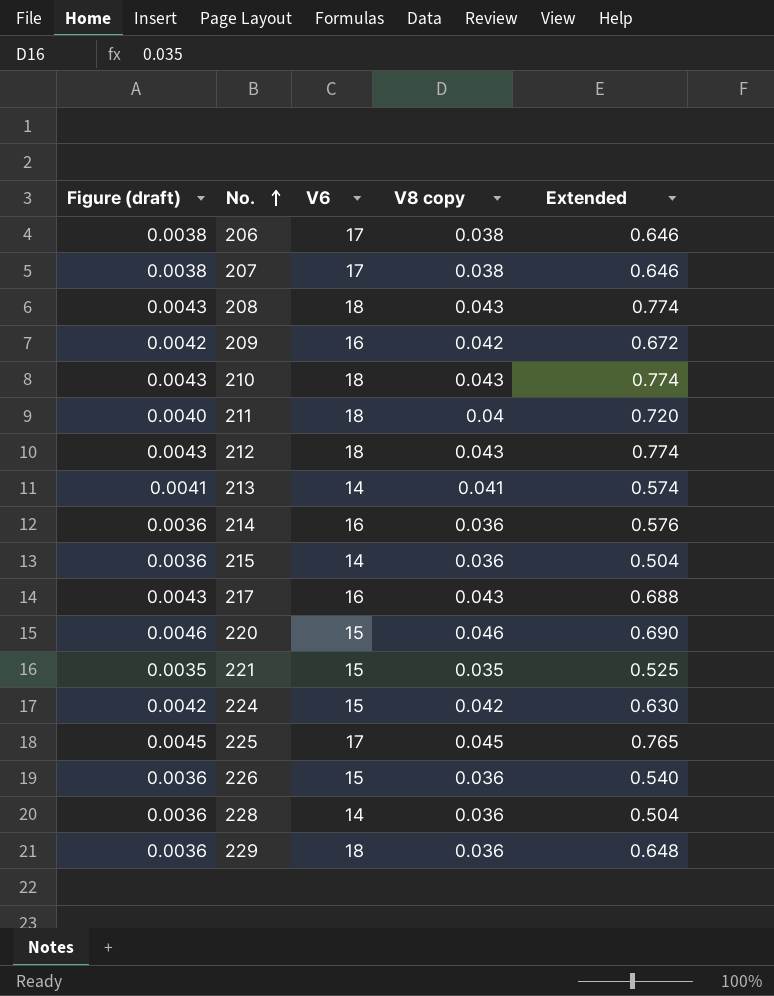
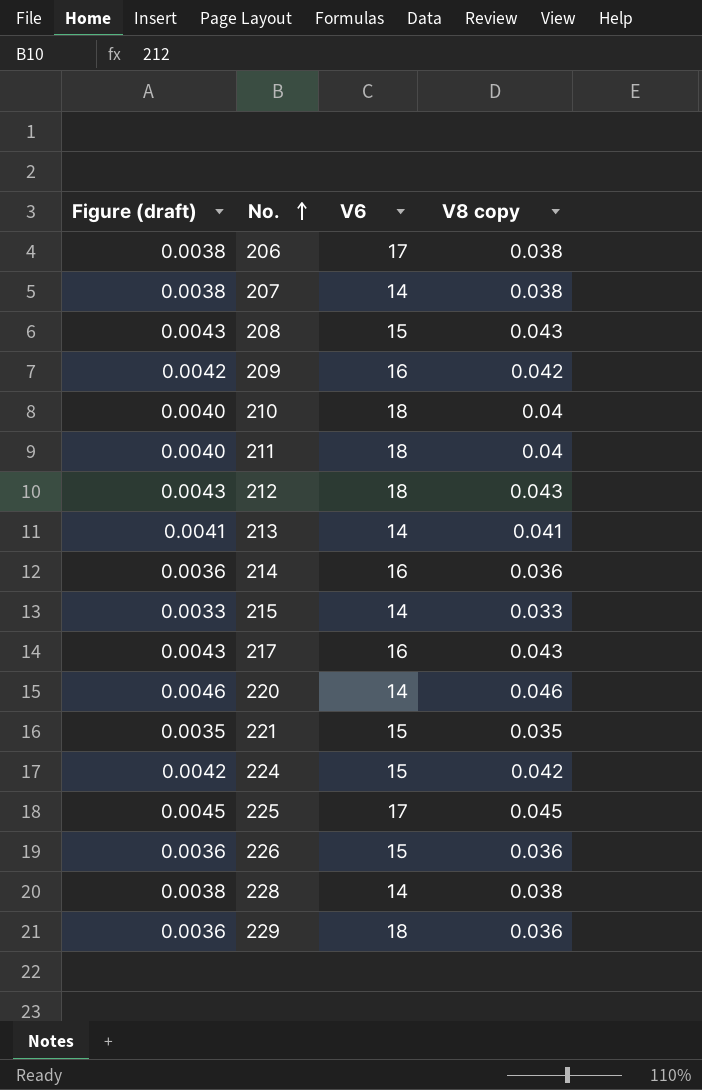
column Extended | formula: [V6] * [V8 copy] -> none
207 | V6: 17 -> 14
208 | V6: 18 -> 15
210 | Figure (draft): 0.0043 -> 0.0040
210 | V8 copy: 0.043 -> 0.04
215 | Figure (draft): 0.0036 -> 0.0033
215 | V8 copy: 0.036 -> 0.033
220 | V6: 15 -> 14
228 | Figure (draft): 0.0036 -> 0.0038
228 | V8 copy: 0.036 -> 0.038

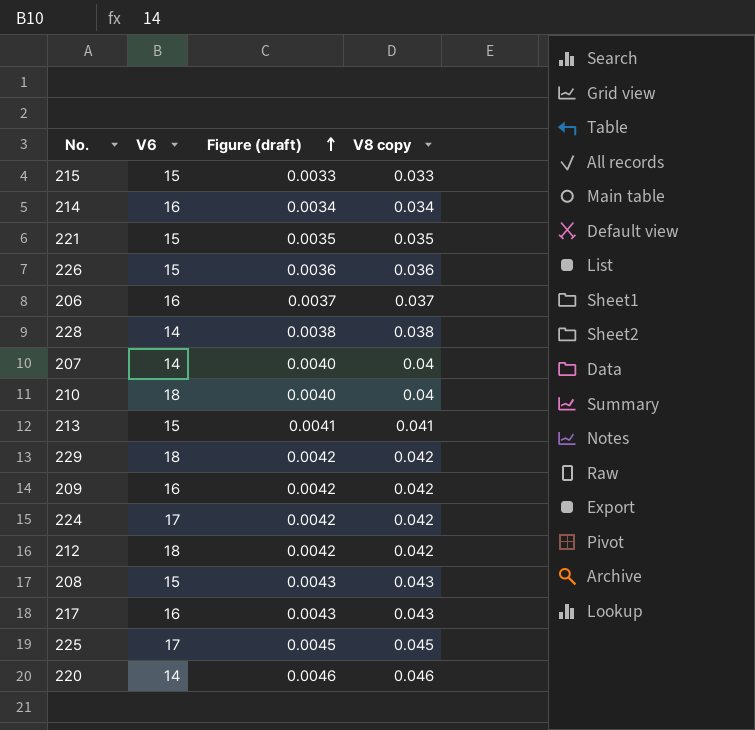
row order: No. ascending -> Figure (draft) ascending
column Figure (draft) | position: 1 -> 3
row 211: 0.0040 | 18 | 0.04 -> none
215 | V6: 14 -> 15
214 | Figure (draft): 0.0036 -> 0.0034
214 | V8 copy: 0.036 -> 0.034
206 | V6: 17 -> 16
206 | Figure (draft): 0.0038 -> 0.0037
206 | V8 copy: 0.038 -> 0.037
207 | Figure (draft): 0.0038 -> 0.0040
207 | V8 copy: 0.038 -> 0.04
213 | V6: 14 -> 15
229 | Figure (draft): 0.0036 -> 0.0042
229 | V8 copy: 0.036 -> 0.042
224 | V6: 15 -> 17
212 | Figure (draft): 0.0043 -> 0.0042
212 | V8 copy: 0.043 -> 0.042

